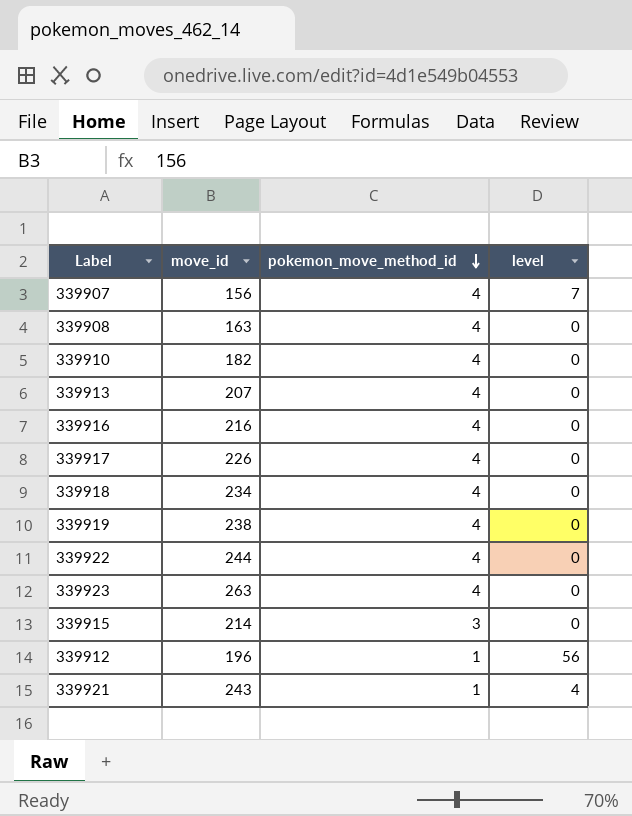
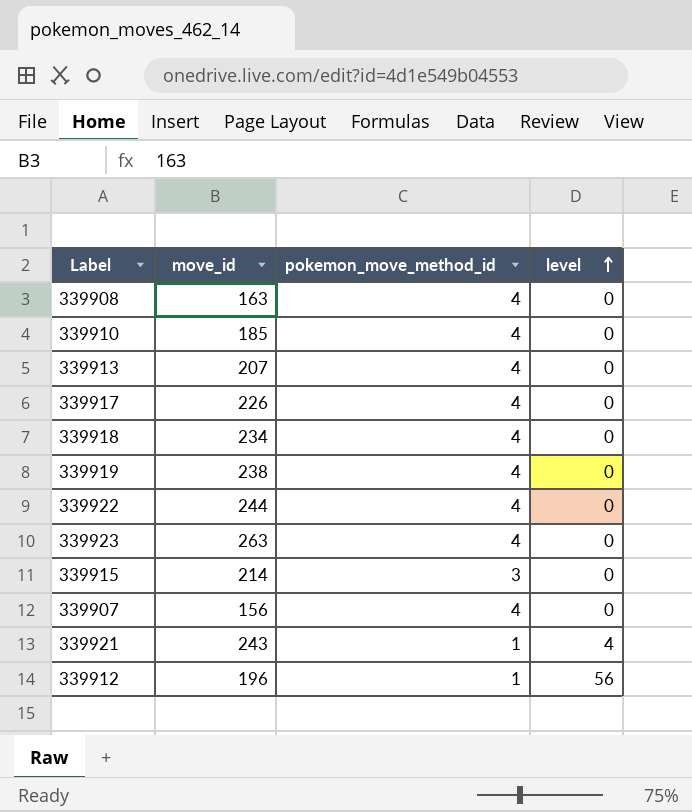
row order: pokemon_move_method_id descending -> level ascending
row 339916: 216 | 4 | 0 -> none
339910 | move_id: 182 -> 185
339907 | level: 7 -> 0

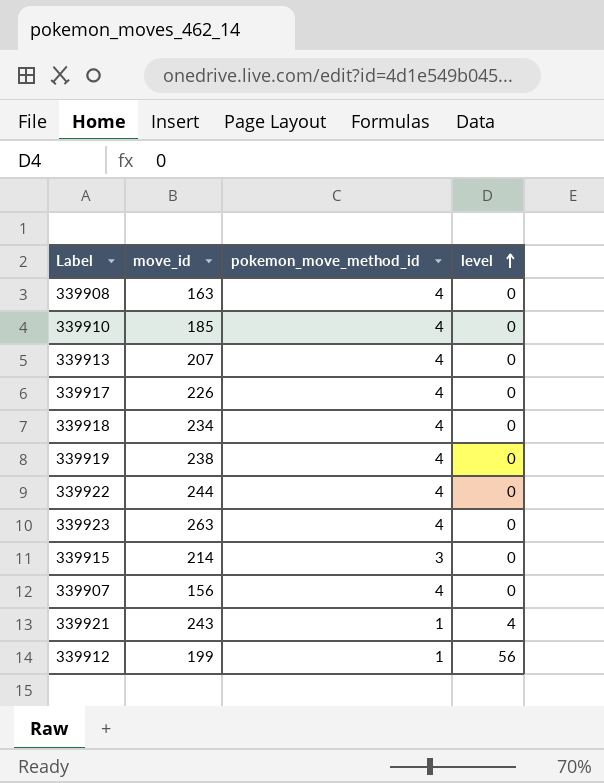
339912 | move_id: 196 -> 199

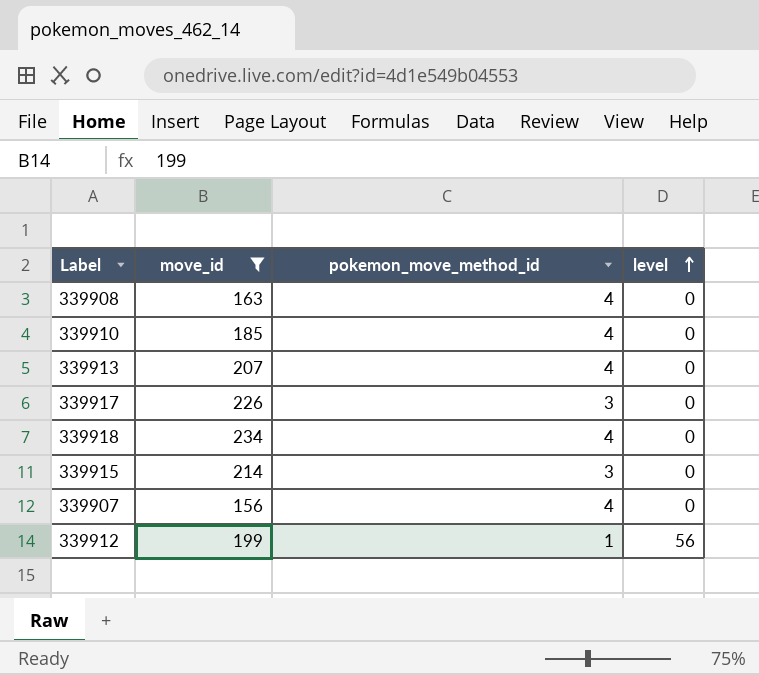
filter: none -> move_id <= 234
339917 | pokemon_move_method_id: 4 -> 3

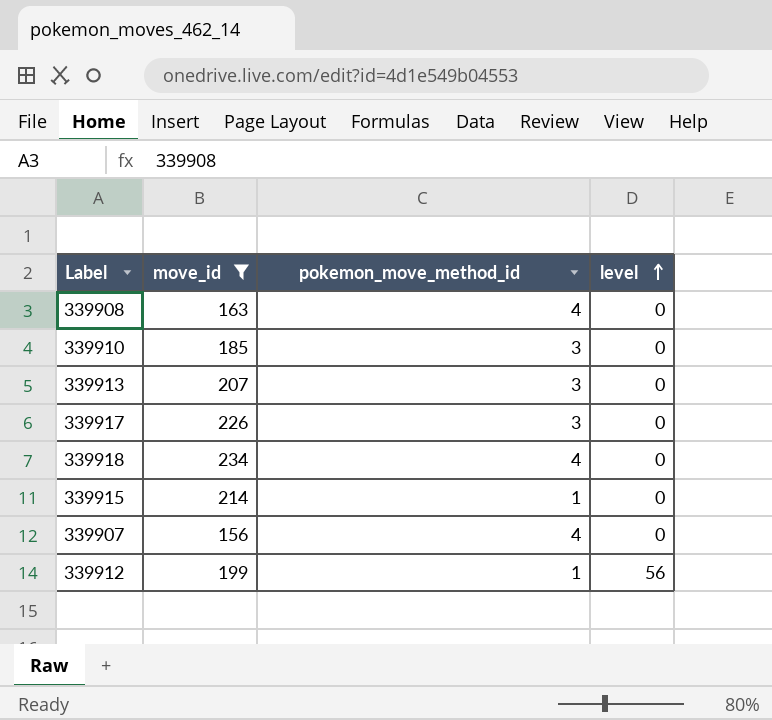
339910 | pokemon_move_method_id: 4 -> 3
339913 | pokemon_move_method_id: 4 -> 3
339915 | pokemon_move_method_id: 3 -> 1

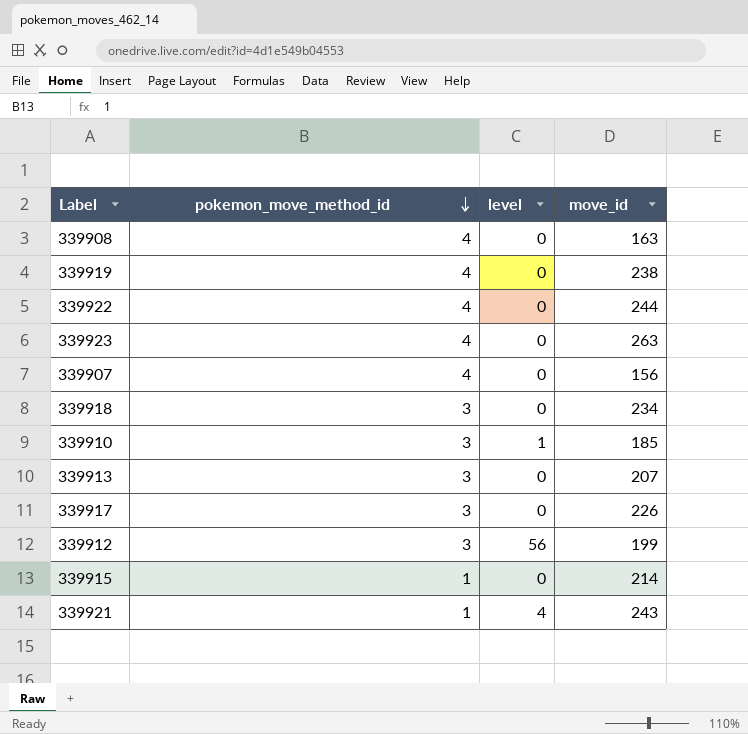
filter: move_id <= 234 -> none
row order: level ascending -> pokemon_move_method_id descending
column move_id | position: 2 -> 4
339918 | pokemon_move_method_id: 4 -> 3
339910 | level: 0 -> 1
339912 | pokemon_move_method_id: 1 -> 3

